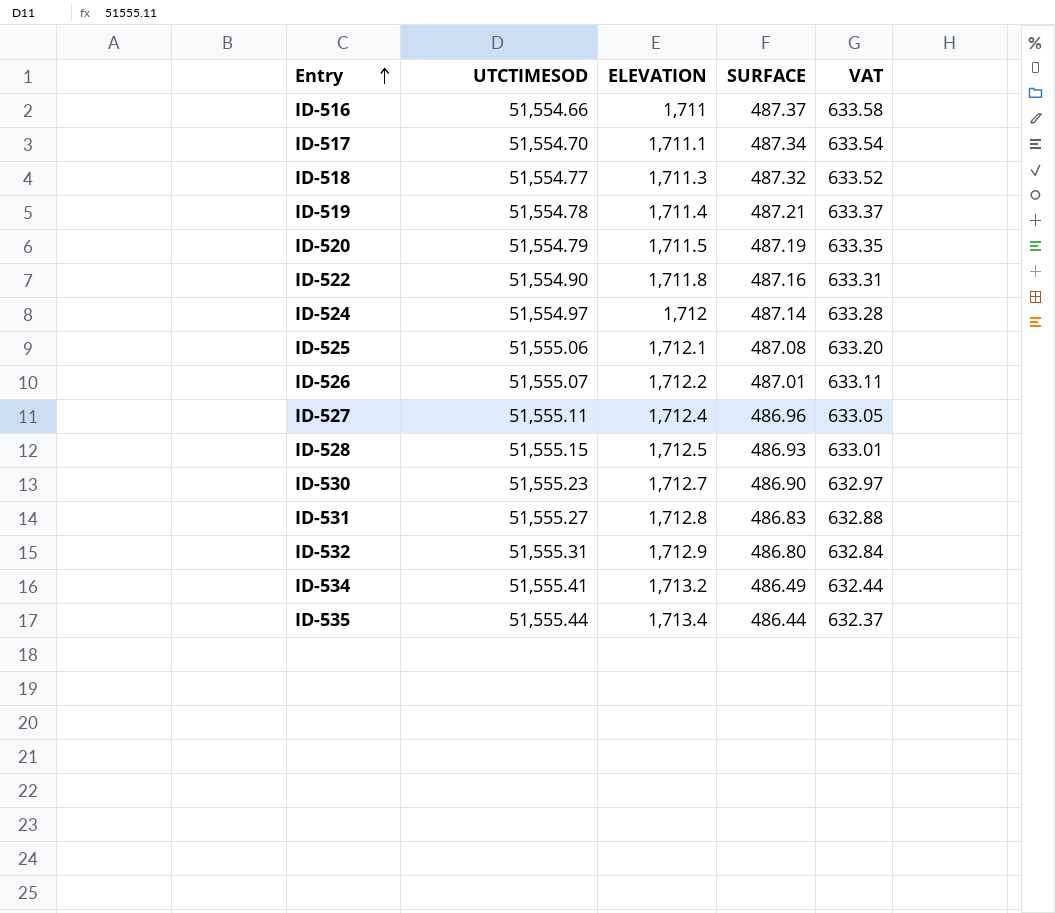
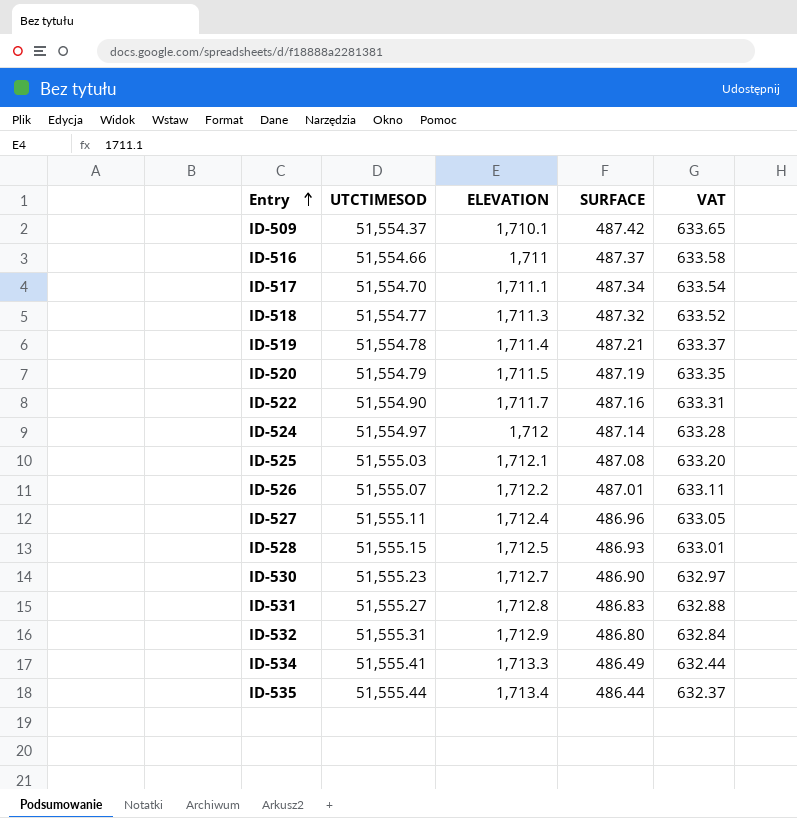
row ID-509: none -> 51,554.37 | 1,710.1 | 487.42 | 633.65
ID-522 | ELEVATION: 1,711.8 -> 1,711.7
ID-525 | UTCTIMESOD: 51,555.06 -> 51,555.03
ID-534 | ELEVATION: 1,713.2 -> 1,713.3

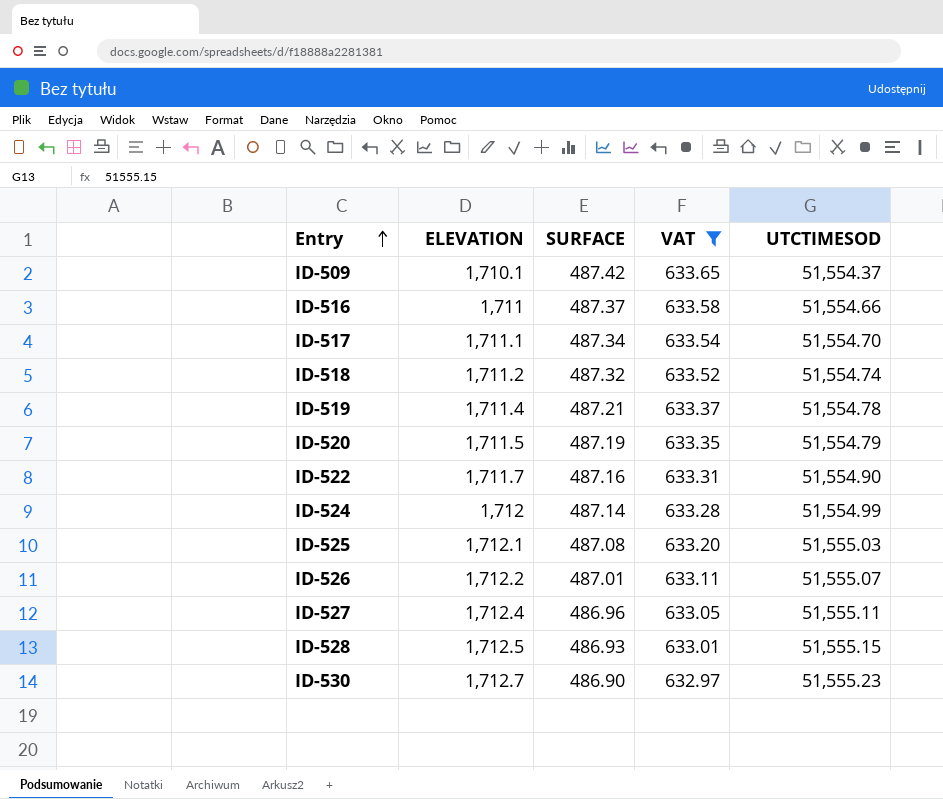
filter: none -> VAT >= 632.97
column UTCTIMESOD | position: 2 -> 5
ID-518 | ELEVATION: 1,711.3 -> 1,711.2
ID-518 | UTCTIMESOD: 51,554.77 -> 51,554.74
ID-524 | UTCTIMESOD: 51,554.97 -> 51,554.99

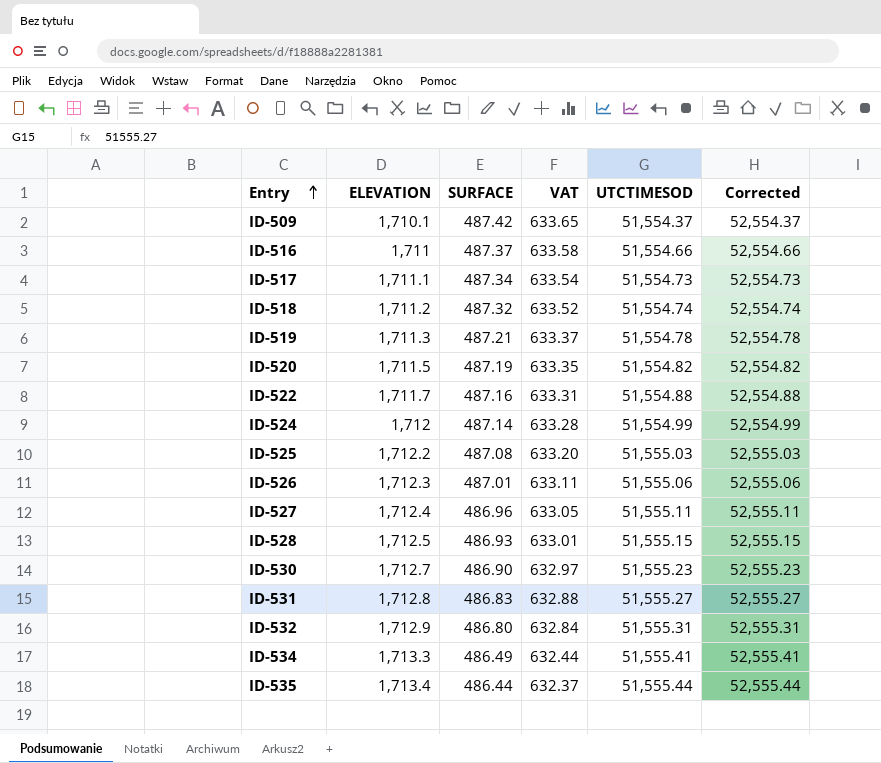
filter: VAT >= 632.97 -> none
column Corrected | formula: none -> [UTCTIMESOD] + 1000
ID-517 | UTCTIMESOD: 51,554.70 -> 51,554.73
ID-519 | ELEVATION: 1,711.4 -> 1,711.3
ID-520 | UTCTIMESOD: 51,554.79 -> 51,554.82
ID-522 | UTCTIMESOD: 51,554.90 -> 51,554.88
ID-525 | ELEVATION: 1,712.1 -> 1,712.2
ID-526 | ELEVATION: 1,712.2 -> 1,712.3
ID-526 | UTCTIMESOD: 51,555.07 -> 51,555.06

